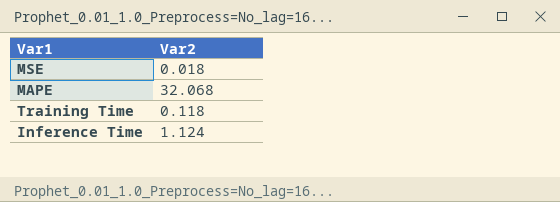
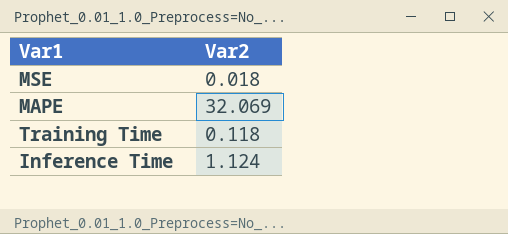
MAPE | Var2: 32.068 -> 32.069

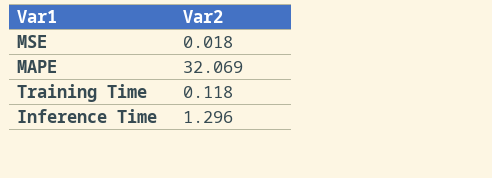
Inference Time | Var2: 1.124 -> 1.296

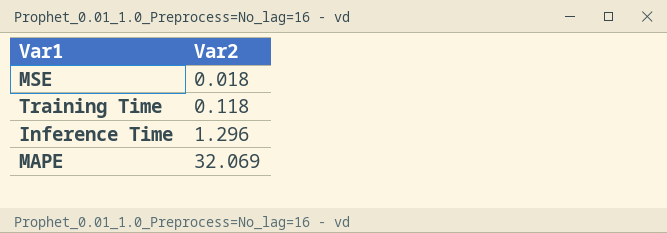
row order: none -> Var2 ascending

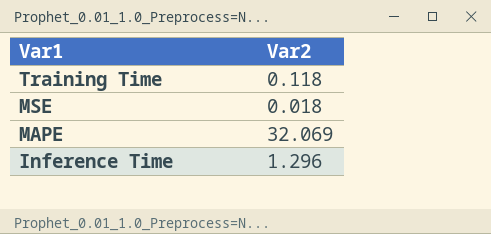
row order: Var2 ascending -> Var1 descending

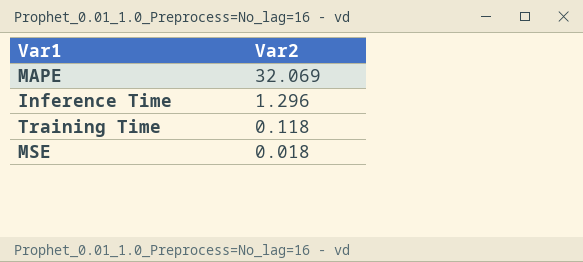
row order: Var1 descending -> Var2 descending

